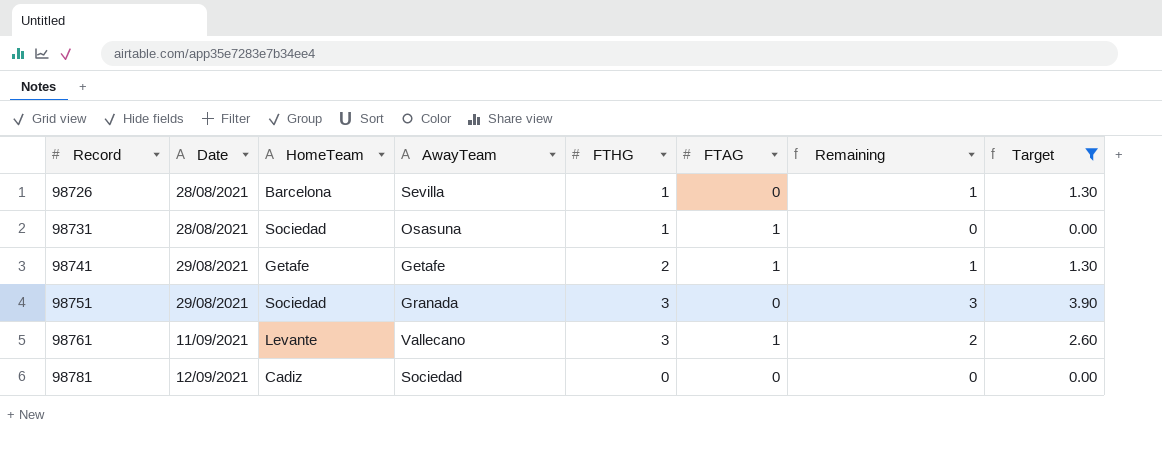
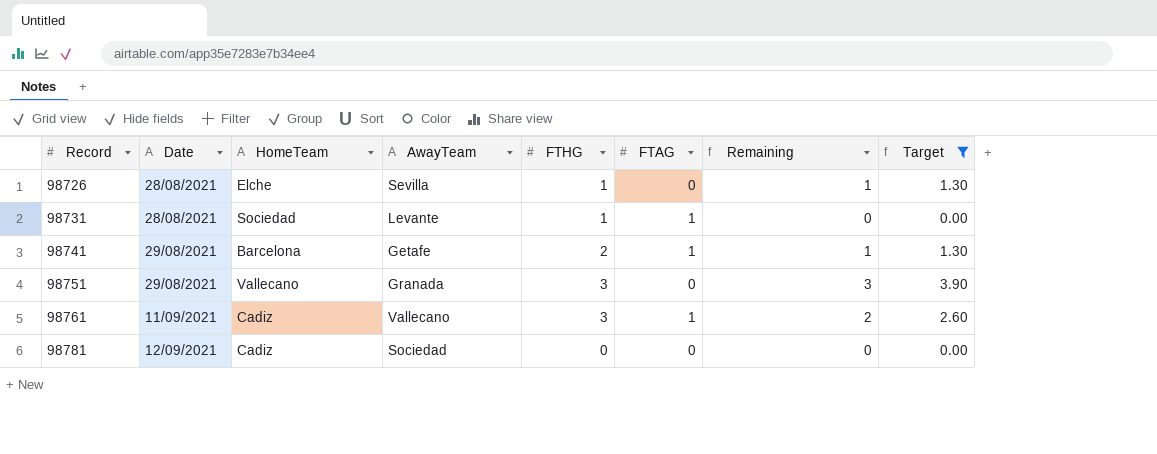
98726 | HomeTeam: Barcelona -> Elche
98731 | AwayTeam: Osasuna -> Levante
98741 | HomeTeam: Getafe -> Barcelona
98751 | HomeTeam: Sociedad -> Vallecano
98761 | HomeTeam: Levante -> Cadiz

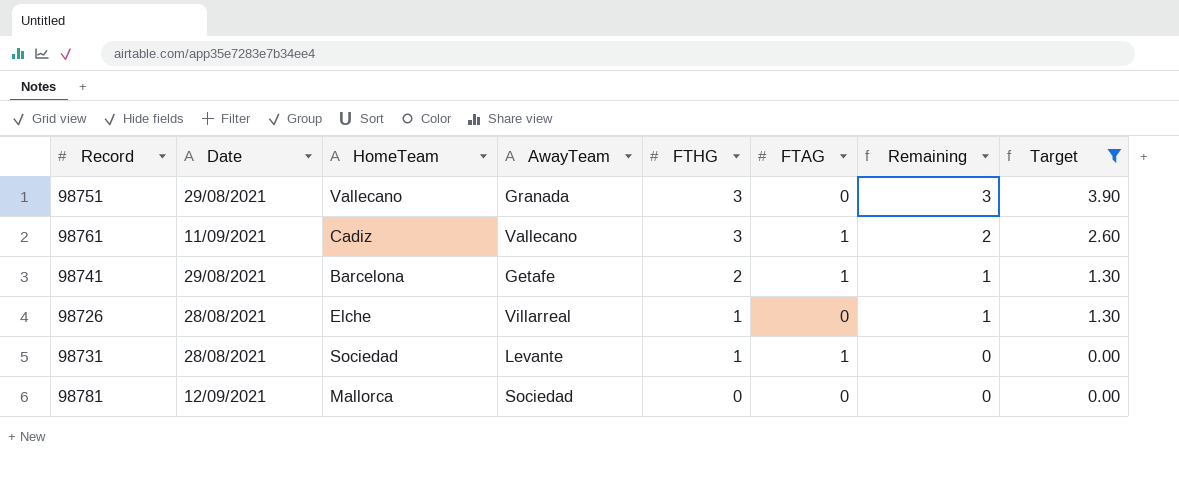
row order: Record ascending -> FTHG descending
98726 | AwayTeam: Sevilla -> Villarreal
98781 | HomeTeam: Cadiz -> Mallorca

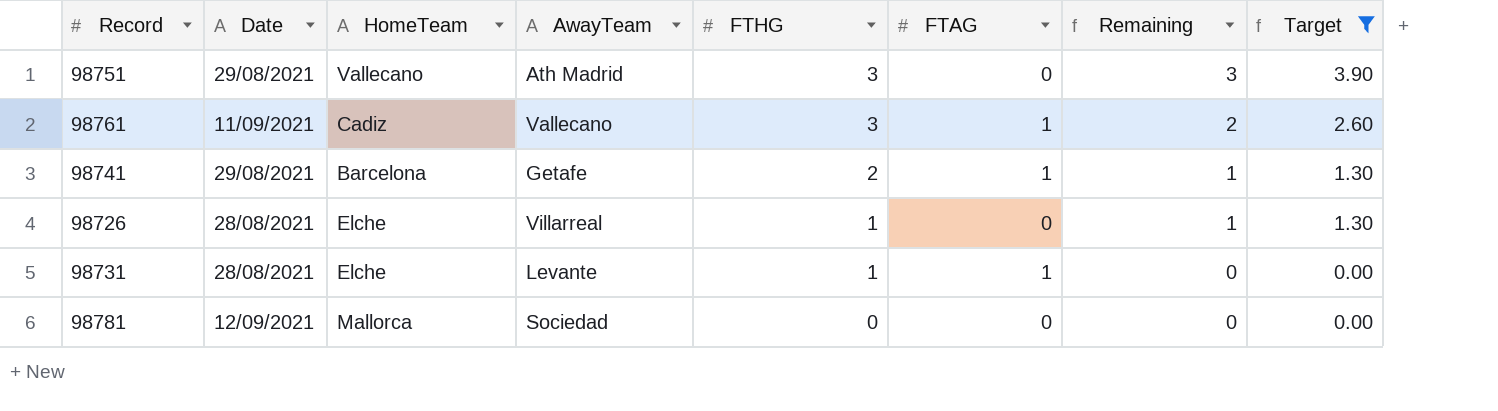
98751 | AwayTeam: Granada -> Ath Madrid
98731 | HomeTeam: Sociedad -> Elche

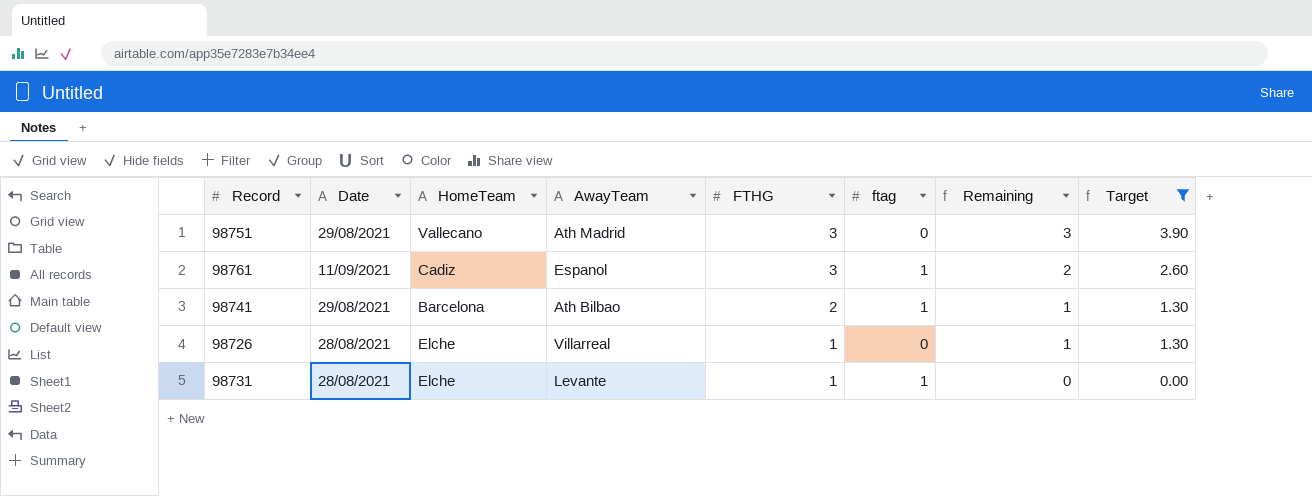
column name: FTAG -> ftag
row 98781: 12/09/2021 | Mallorca | Sociedad | 0 | 0 | 0 | 0.00 -> none
98761 | AwayTeam: Vallecano -> Espanol
98741 | AwayTeam: Getafe -> Ath Bilbao

